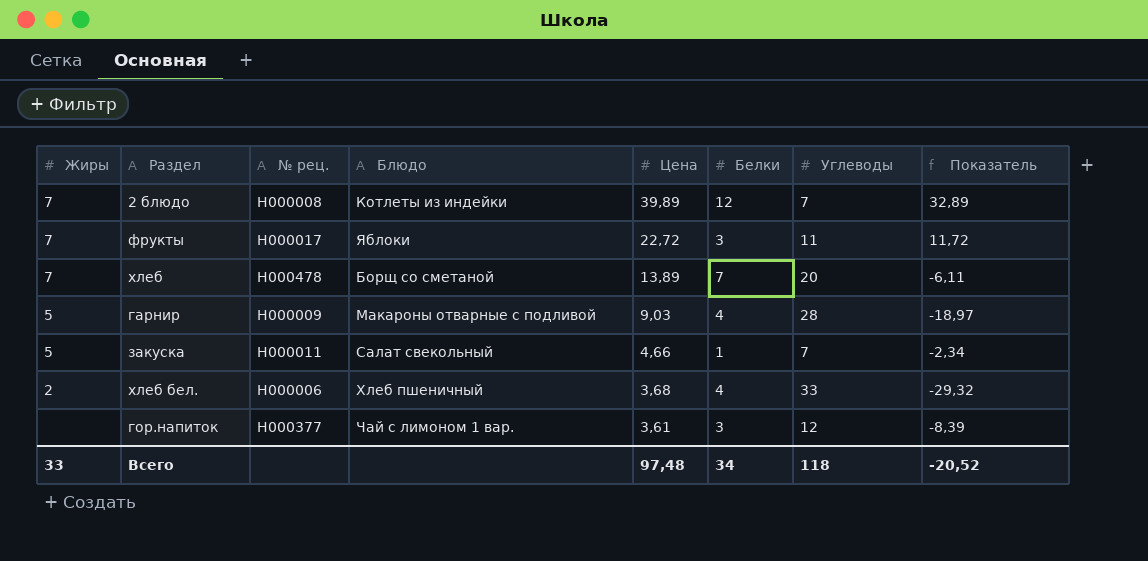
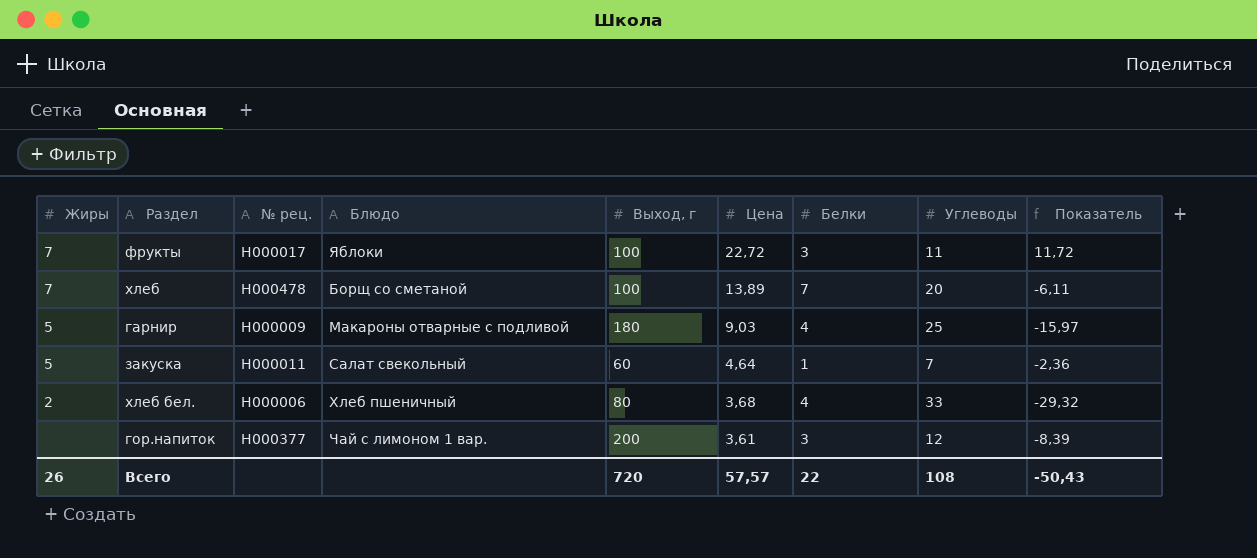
column Выход, г | position: none -> 5
row 2 блюдо: 7 | Н000008 | Котлеты из индейки | 39,89 | 12 | 7 | 32,89 -> none
гарнир | Углеводы: 28 -> 25
гарнир | Показатель: -18,97 -> -15,97
закуска | Цена: 4,66 -> 4,64
закуска | Показатель: -2,34 -> -2,36
Всего | Жиры: 33 -> 26
Всего | Цена: 97,48 -> 57,57
Всего | Белки: 34 -> 22
Всего | Углеводы: 118 -> 108
Всего | Показатель: -20,52 -> -50,43

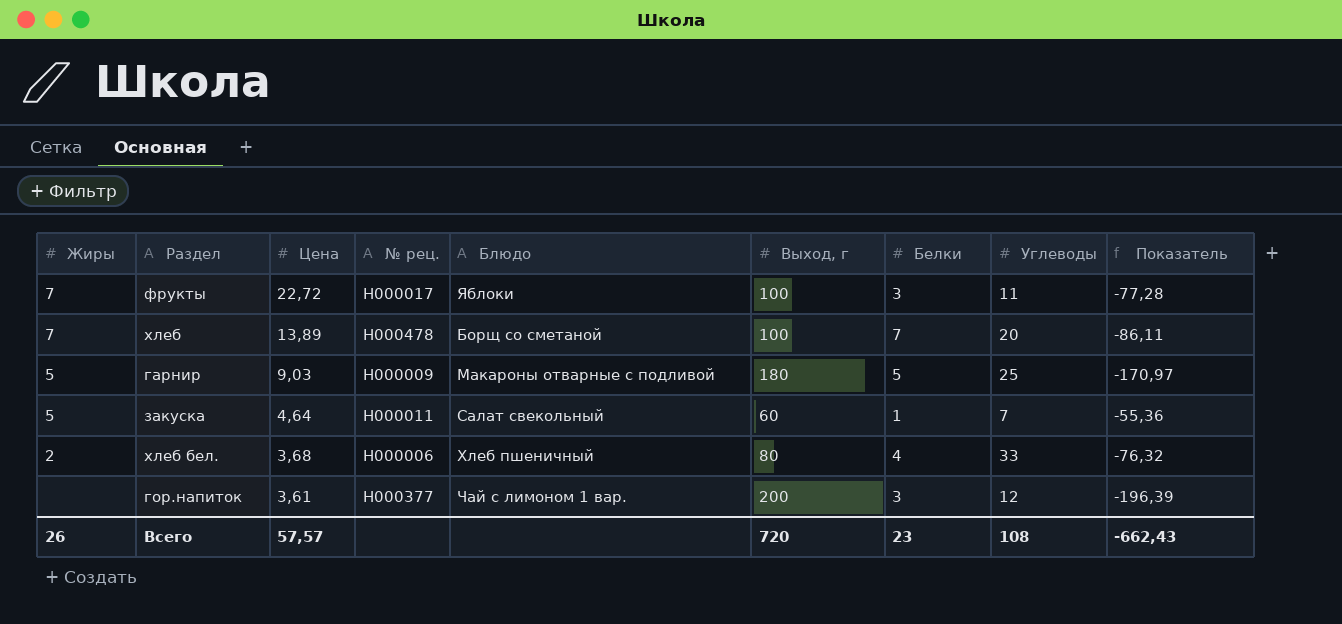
column Цена | position: 6 -> 3
column Показатель | formula: [Цена] - [Углеводы] -> [Цена] - [Выход, г]
гарнир | Белки: 4 -> 5
Всего | Белки: 22 -> 23
Всего | Показатель: -50,43 -> -662,43

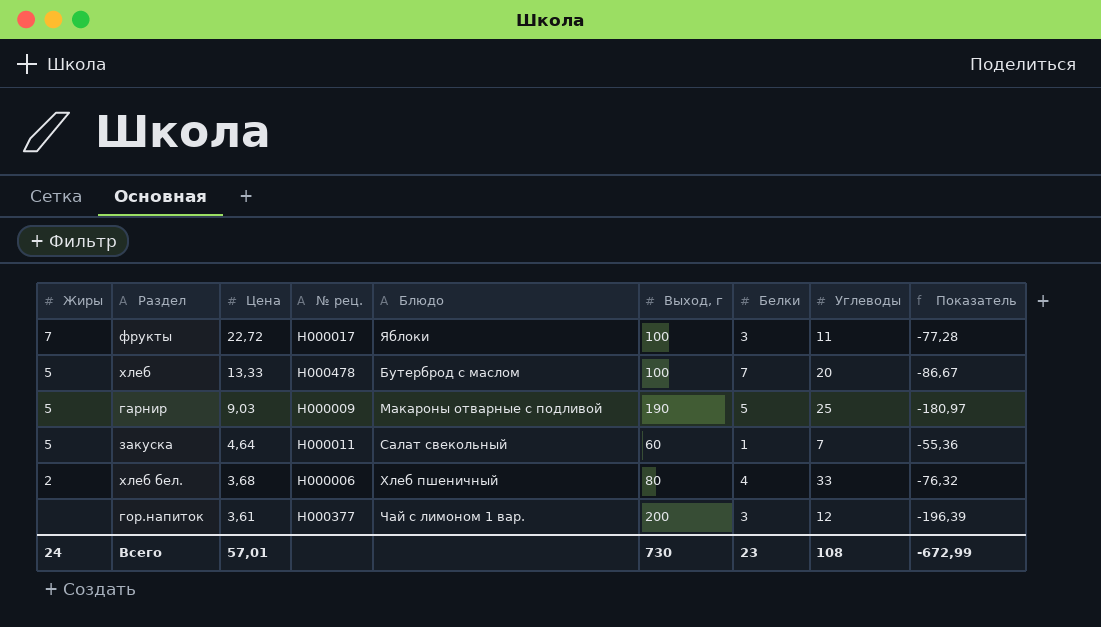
хлеб | Жиры: 7 -> 5
хлеб | Цена: 13,89 -> 13,33
хлеб | Блюдо: Борщ со сметаной -> Бутерброд с маслом
хлеб | Показатель: -86,11 -> -86,67
гарнир | Выход, г: 180 -> 190
гарнир | Показатель: -170,97 -> -180,97
Всего | Жиры: 26 -> 24
Всего | Цена: 57,57 -> 57,01
Всего | Выход, г: 720 -> 730
Всего | Показатель: -662,43 -> -672,99

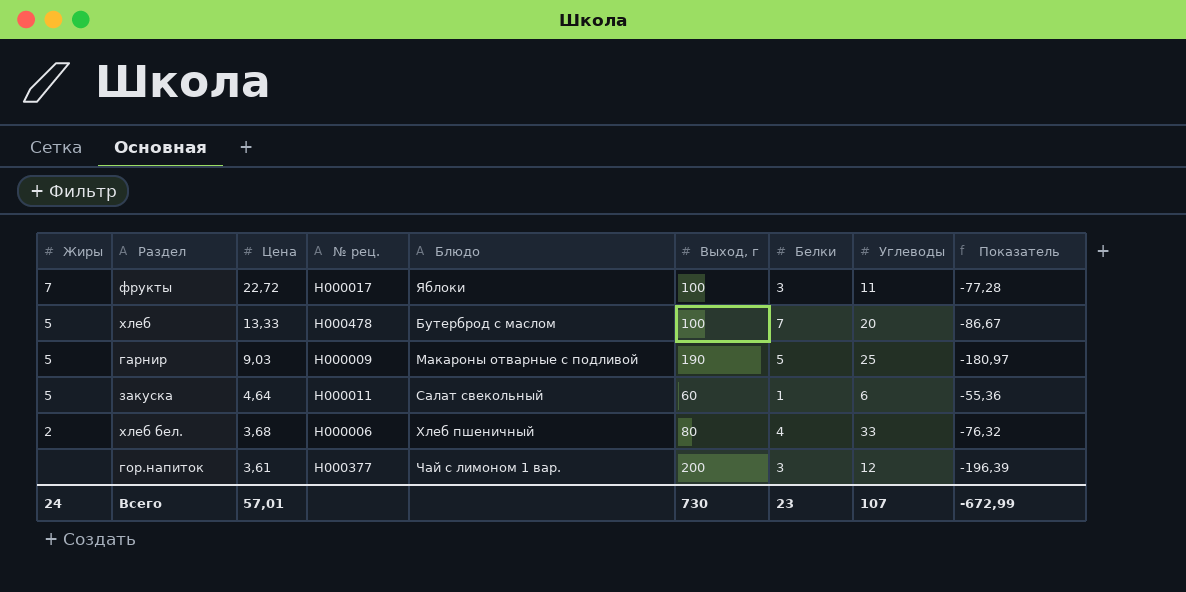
закуска | Углеводы: 7 -> 6
Всего | Углеводы: 108 -> 107

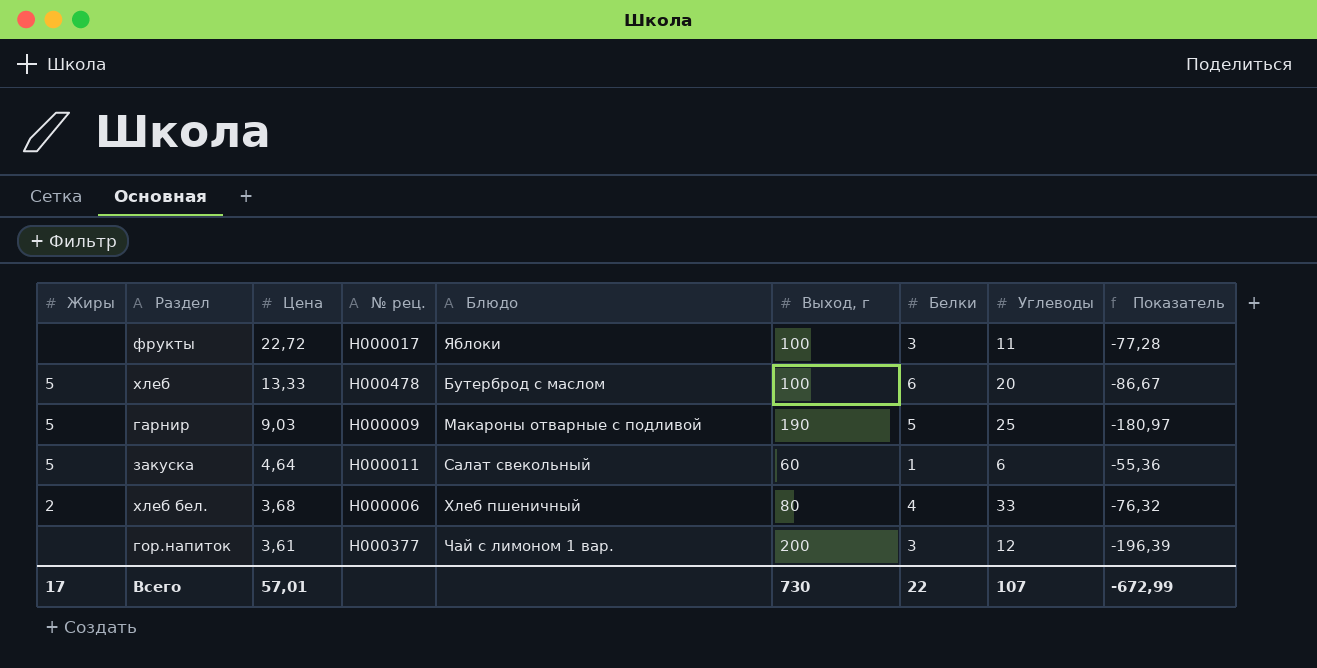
фрукты | Жиры: 7 -> none
хлеб | Белки: 7 -> 6
Всего | Жиры: 24 -> 17
Всего | Белки: 23 -> 22

